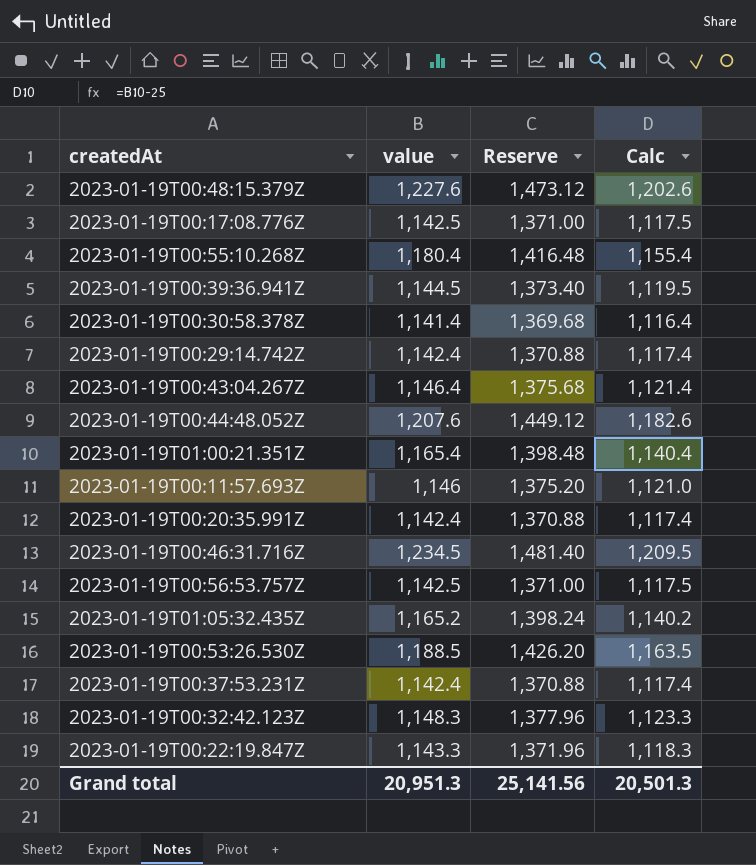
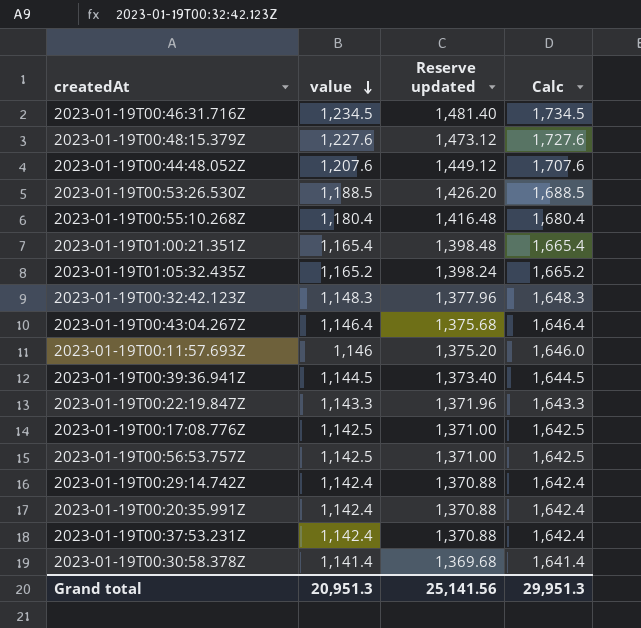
row order: none -> value descending
column name: Reserve -> Reserve updated
column Calc | formula: [value] - 25 -> [value] + 500
Grand total | Calc: 20,501.3 -> 29,951.3

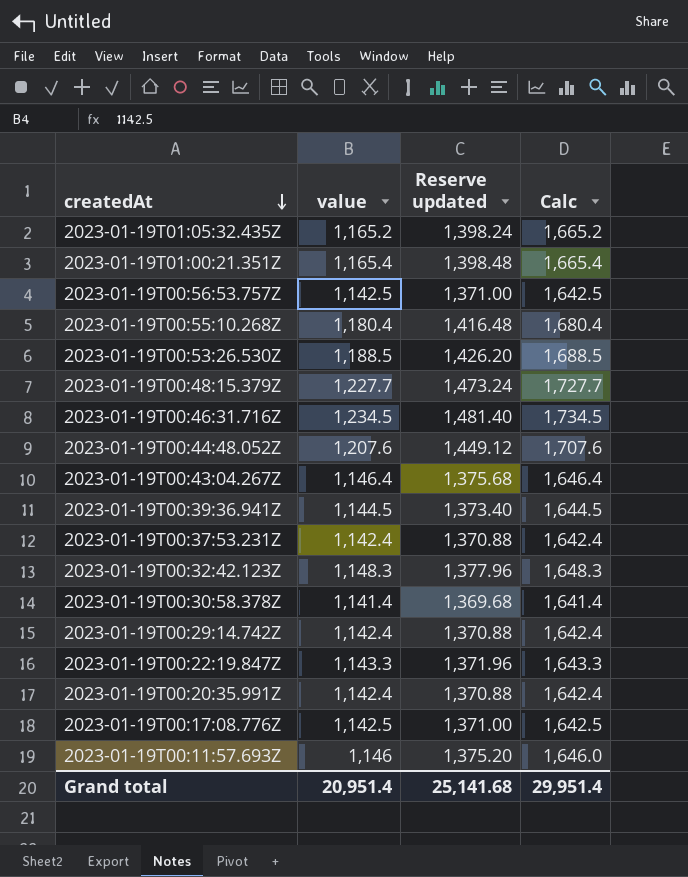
row order: value descending -> createdAt descending
2023-01-19T00:48:15.379Z | value: 1,227.6 -> 1,227.7
2023-01-19T00:48:15.379Z | Reserve updated: 1,473.12 -> 1,473.24
2023-01-19T00:48:15.379Z | Calc: 1,727.6 -> 1,727.7
Grand total | value: 20,951.3 -> 20,951.4
Grand total | Reserve updated: 25,141.56 -> 25,141.68
Grand total | Calc: 29,951.3 -> 29,951.4

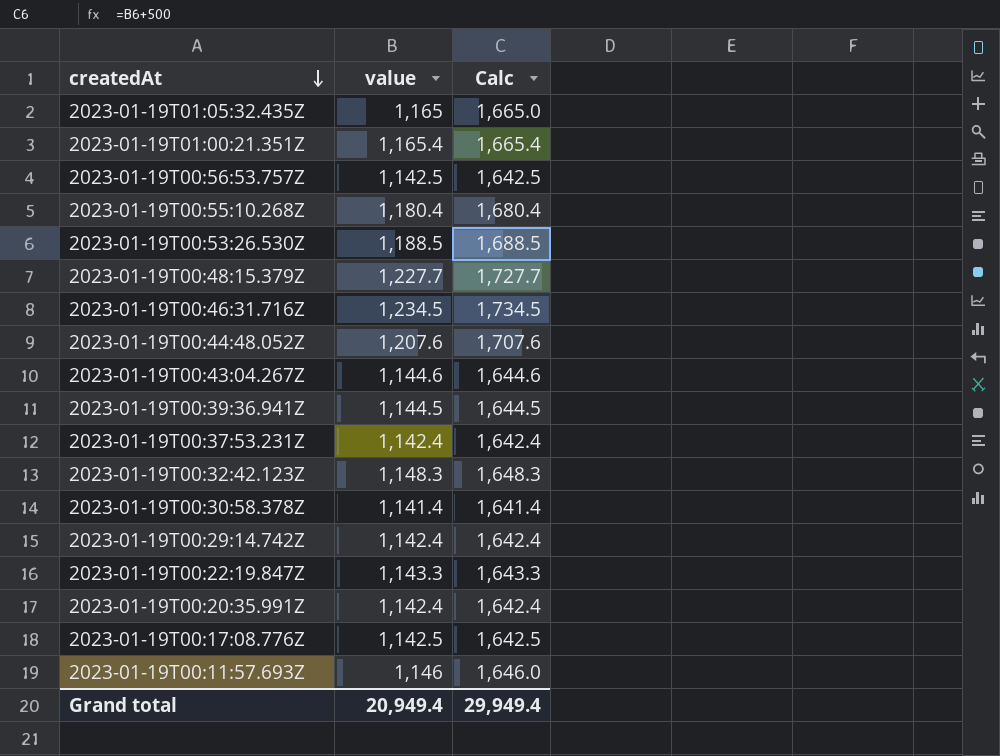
column Reserve updated | formula: [value] * 1.2 -> none
2023-01-19T01:05:32.435Z | value: 1,165.2 -> 1,165
2023-01-19T01:05:32.435Z | Calc: 1,665.2 -> 1,665.0
2023-01-19T00:43:04.267Z | value: 1,146.4 -> 1,144.6
2023-01-19T00:43:04.267Z | Calc: 1,646.4 -> 1,644.6
Grand total | value: 20,951.4 -> 20,949.4
Grand total | Calc: 29,951.4 -> 29,949.4

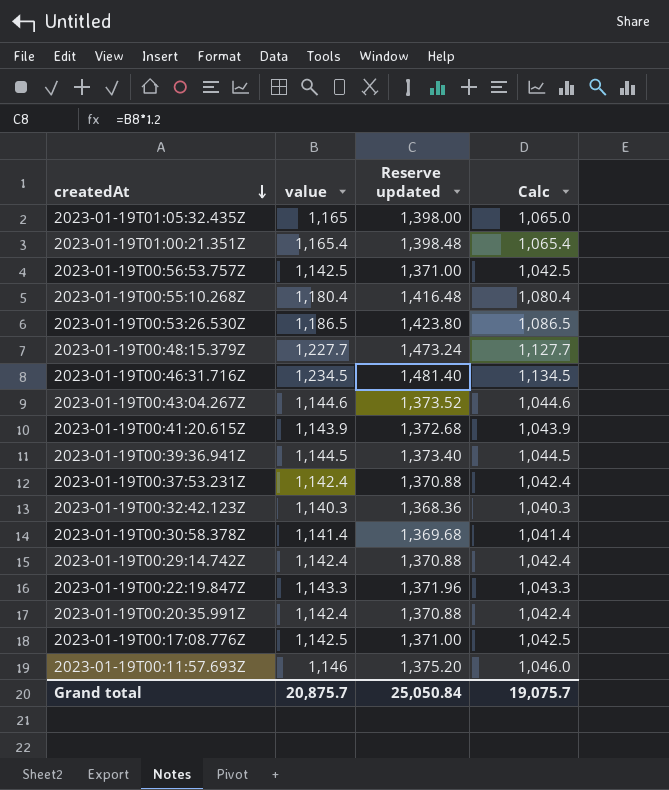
column Reserve updated | formula: none -> [value] * 1.2
column Calc | formula: [value] + 500 -> [value] - 100
row 2023-01-19T00:44:48.052Z: 1,207.6 | 1,707.6 -> none
2023-01-19T00:53:26.530Z | value: 1,188.5 -> 1,186.5
row 2023-01-19T00:41:20.615Z: none -> 1,143.9 | 1,372.68 | 1,043.9
2023-01-19T00:32:42.123Z | value: 1,148.3 -> 1,140.3
Grand total | value: 20,949.4 -> 20,875.7
Grand total | Calc: 29,949.4 -> 19,075.7

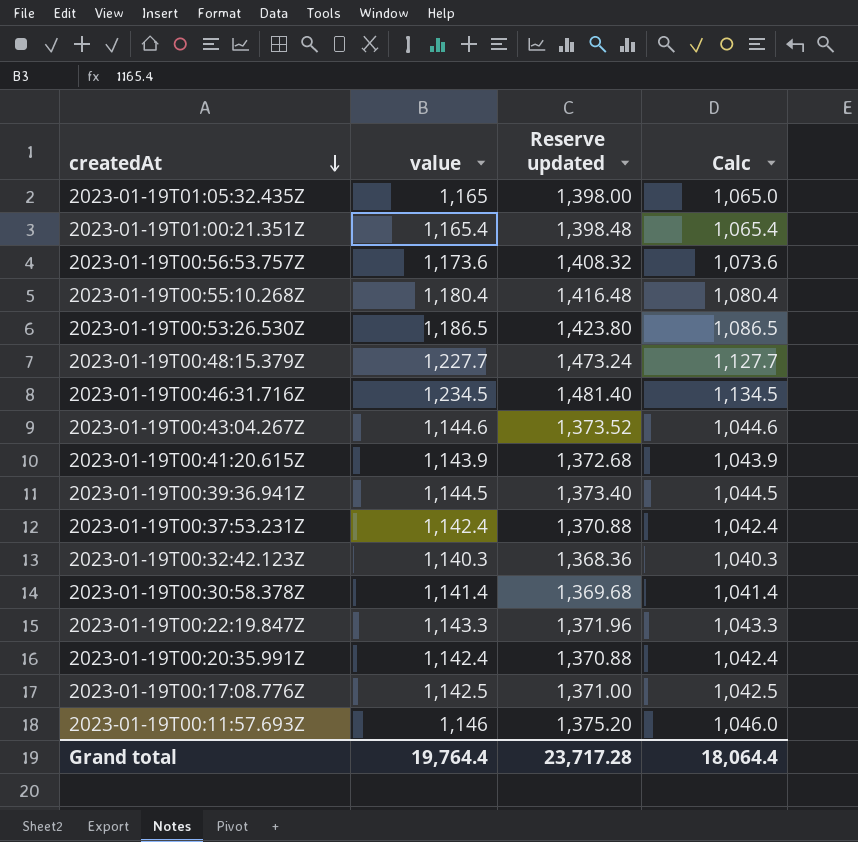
row 2023-01-19T00:29:14.742Z: 1,142.4 | 1,370.88 | 1,042.4 -> none
2023-01-19T00:56:53.757Z | value: 1,142.5 -> 1,173.6
2023-01-19T00:56:53.757Z | Reserve updated: 1,371.00 -> 1,408.32
2023-01-19T00:56:53.757Z | Calc: 1,042.5 -> 1,073.6
Grand total | value: 20,875.7 -> 19,764.4
Grand total | Reserve updated: 25,050.84 -> 23,717.28
Grand total | Calc: 19,075.7 -> 18,064.4

